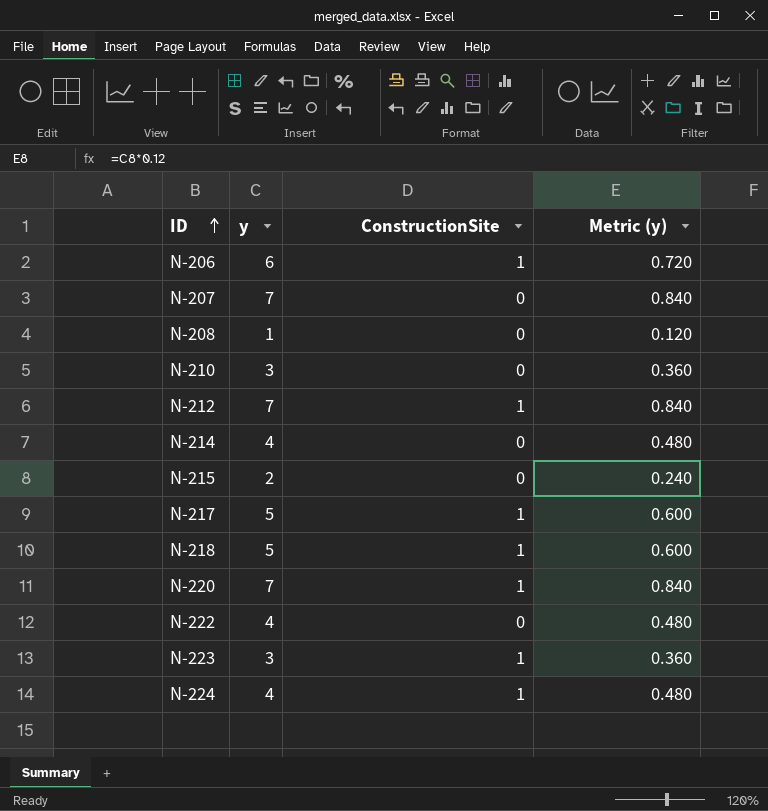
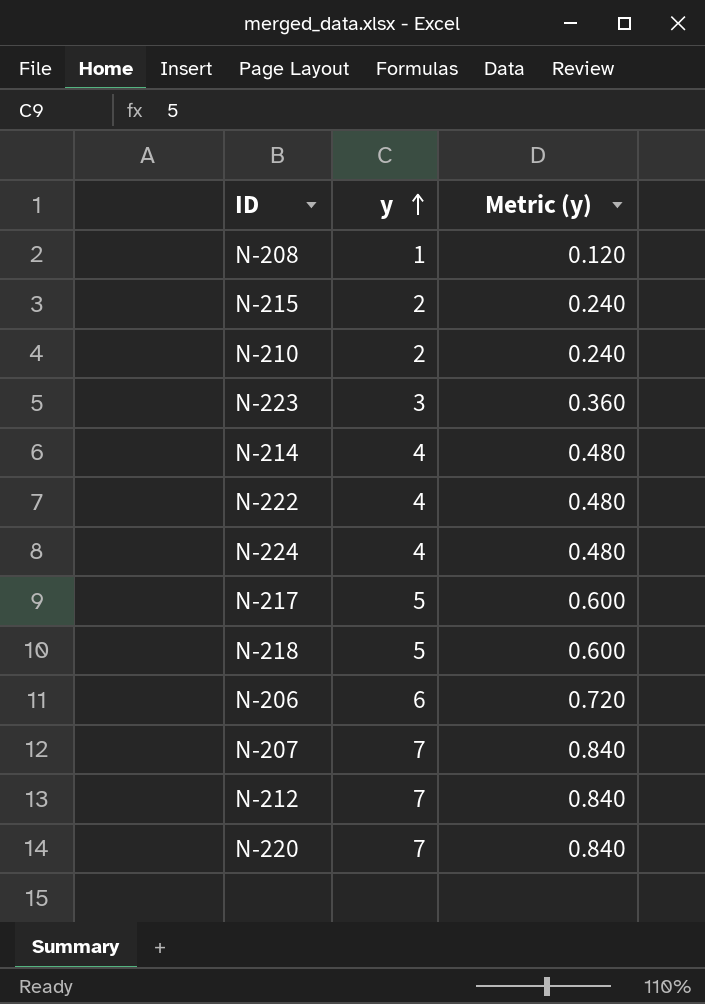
row order: ID ascending -> y ascending
column ConstructionSite | position: 3 -> none
N-210 | y: 3 -> 2
N-210 | Metric (y): 0.360 -> 0.240

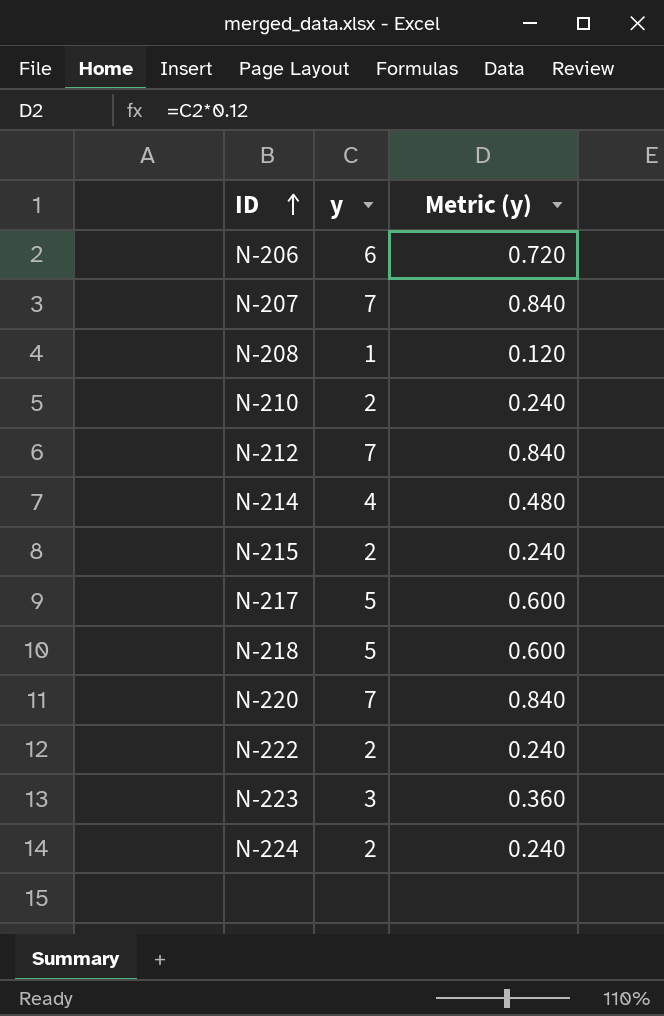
row order: y ascending -> ID ascending
N-222 | y: 4 -> 2
N-222 | Metric (y): 0.480 -> 0.240
N-224 | y: 4 -> 2
N-224 | Metric (y): 0.480 -> 0.240

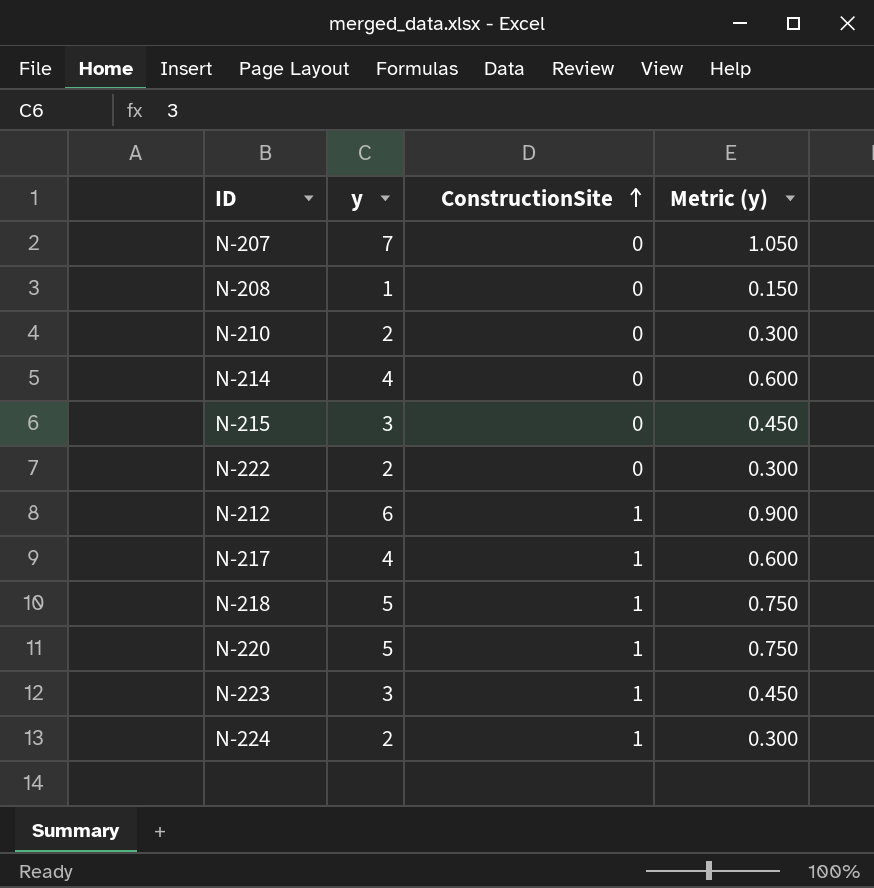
row order: ID ascending -> ConstructionSite ascending
column ConstructionSite | position: none -> 3
column Metric (y) | formula: [y] * 0.12 -> [y] * 0.15
row N-206: 6 | 0.720 -> none
N-215 | y: 2 -> 3
N-212 | y: 7 -> 6
N-217 | y: 5 -> 4
N-220 | y: 7 -> 5

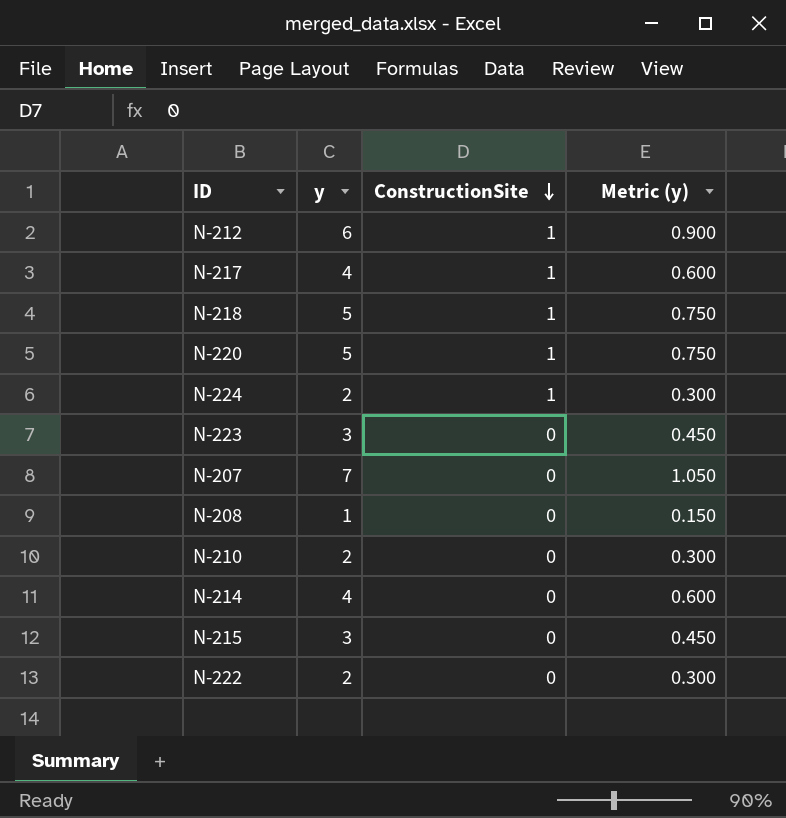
row order: ConstructionSite ascending -> ConstructionSite descending
N-223 | ConstructionSite: 1 -> 0

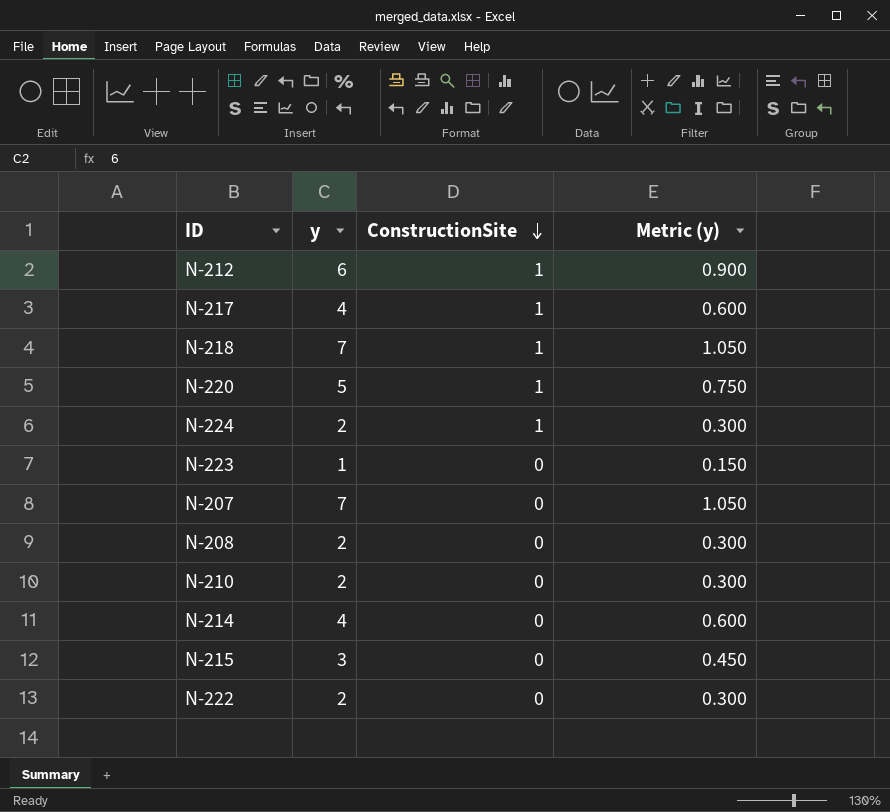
N-218 | y: 5 -> 7
N-218 | Metric (y): 0.750 -> 1.050
N-223 | y: 3 -> 1
N-223 | Metric (y): 0.450 -> 0.150
N-208 | y: 1 -> 2
N-208 | Metric (y): 0.150 -> 0.300

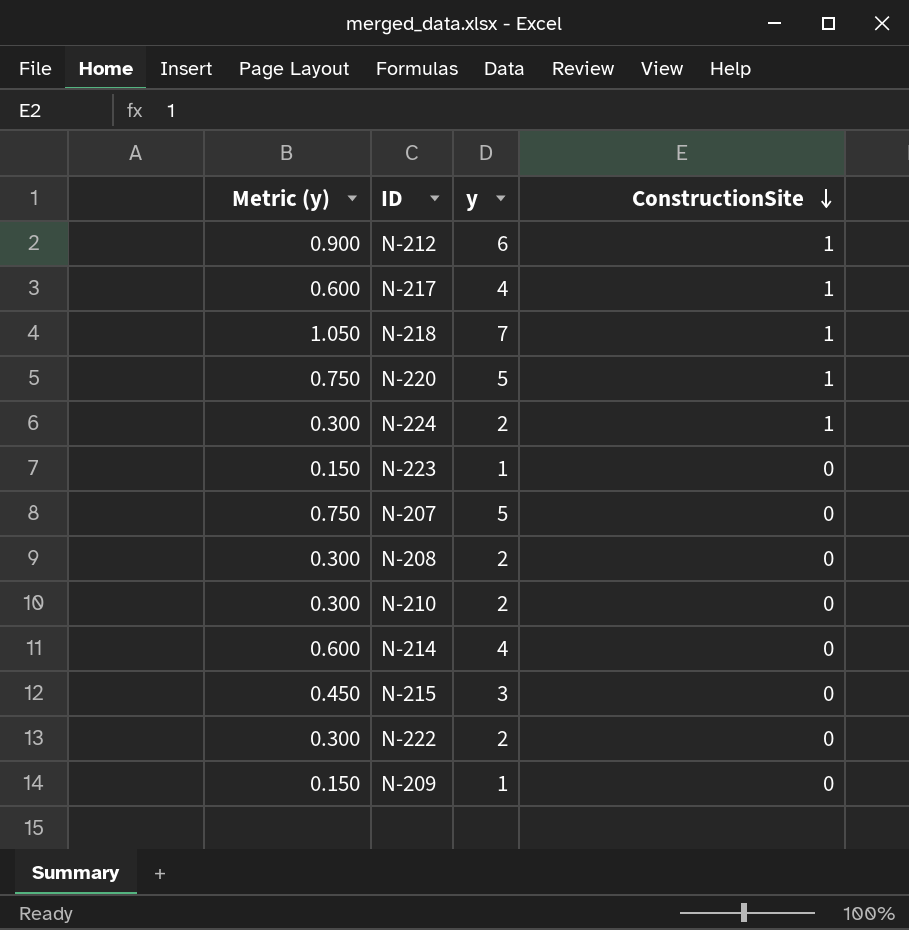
column Metric (y) | position: 4 -> 1
N-207 | Metric (y): 1.050 -> 0.750
N-207 | y: 7 -> 5
row N-209: none -> 0.150 | 1 | 0

